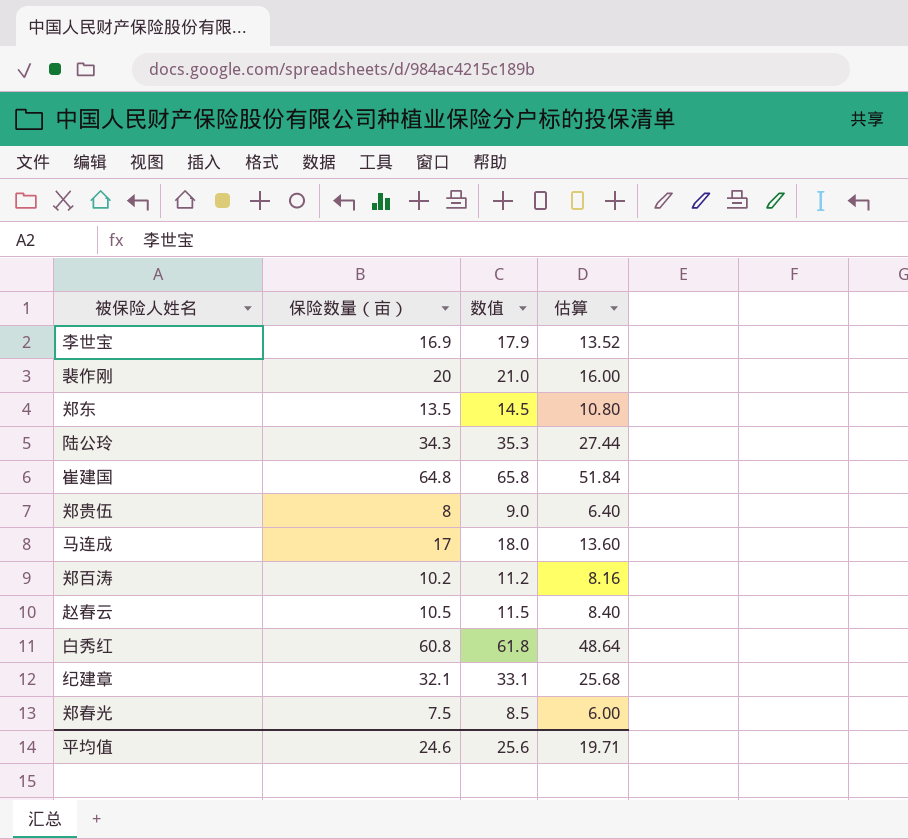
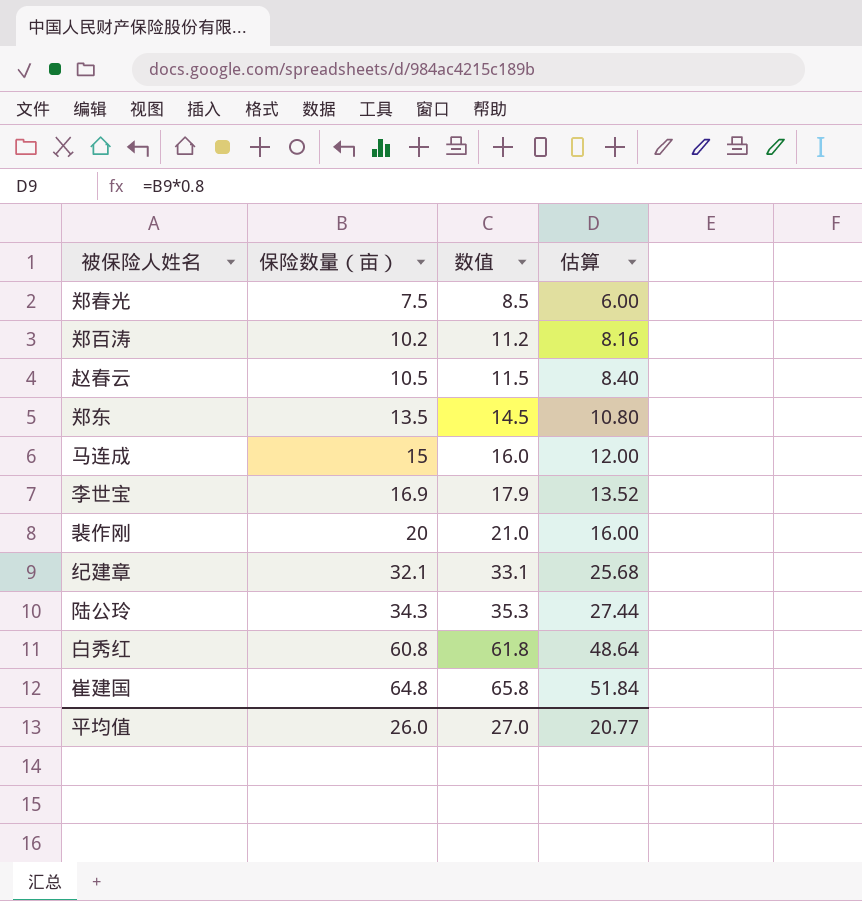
row order: none -> 保险数量（亩） ascending
row 郑贵伍: 8 | 9.0 | 6.40 -> none
马连成 | 保险数量（亩）: 17 -> 15
马连成 | 数值: 18.0 -> 16.0
马连成 | 估算: 13.60 -> 12.00
平均值 | 保险数量（亩）: 24.6 -> 26.0
平均值 | 数值: 25.6 -> 27.0
平均值 | 估算: 19.71 -> 20.77

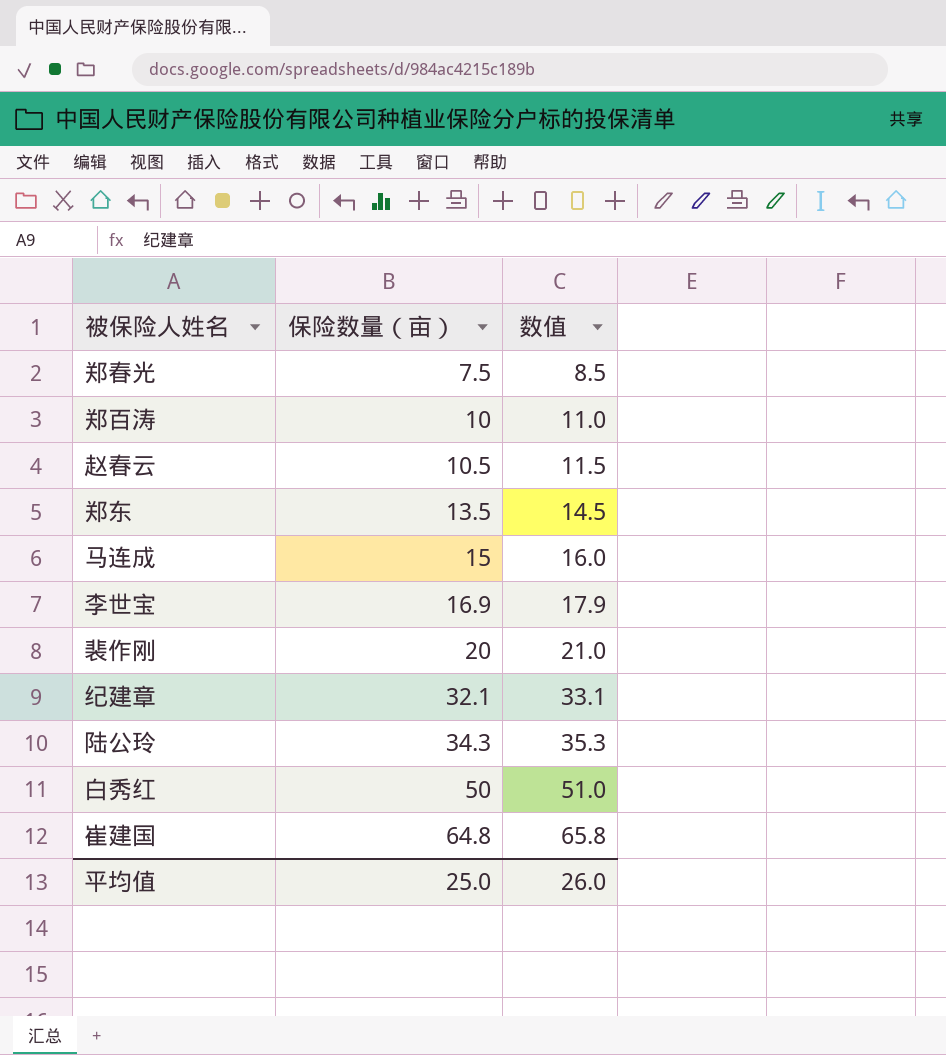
column 估算 | formula: [保险数量（亩）] * 0.8 -> none
郑百涛 | 保险数量（亩）: 10.2 -> 10
郑百涛 | 数值: 11.2 -> 11.0
白秀红 | 保险数量（亩）: 60.8 -> 50
白秀红 | 数值: 61.8 -> 51.0
平均值 | 保险数量（亩）: 26.0 -> 25.0
平均值 | 数值: 27.0 -> 26.0

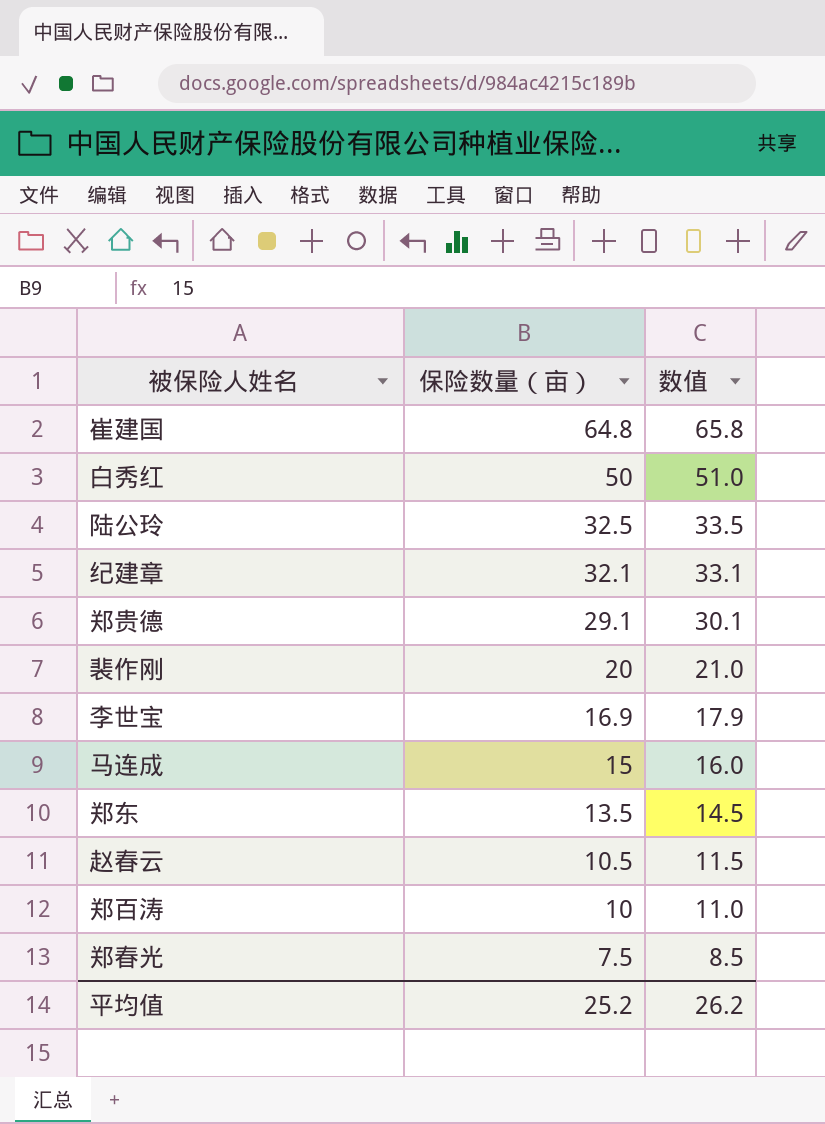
row order: 保险数量（亩） ascending -> 保险数量（亩） descending
陆公玲 | 保险数量（亩）: 34.3 -> 32.5
陆公玲 | 数值: 35.3 -> 33.5
row 郑贵德: none -> 29.1 | 30.1
平均值 | 保险数量（亩）: 25.0 -> 25.2
平均值 | 数值: 26.0 -> 26.2

